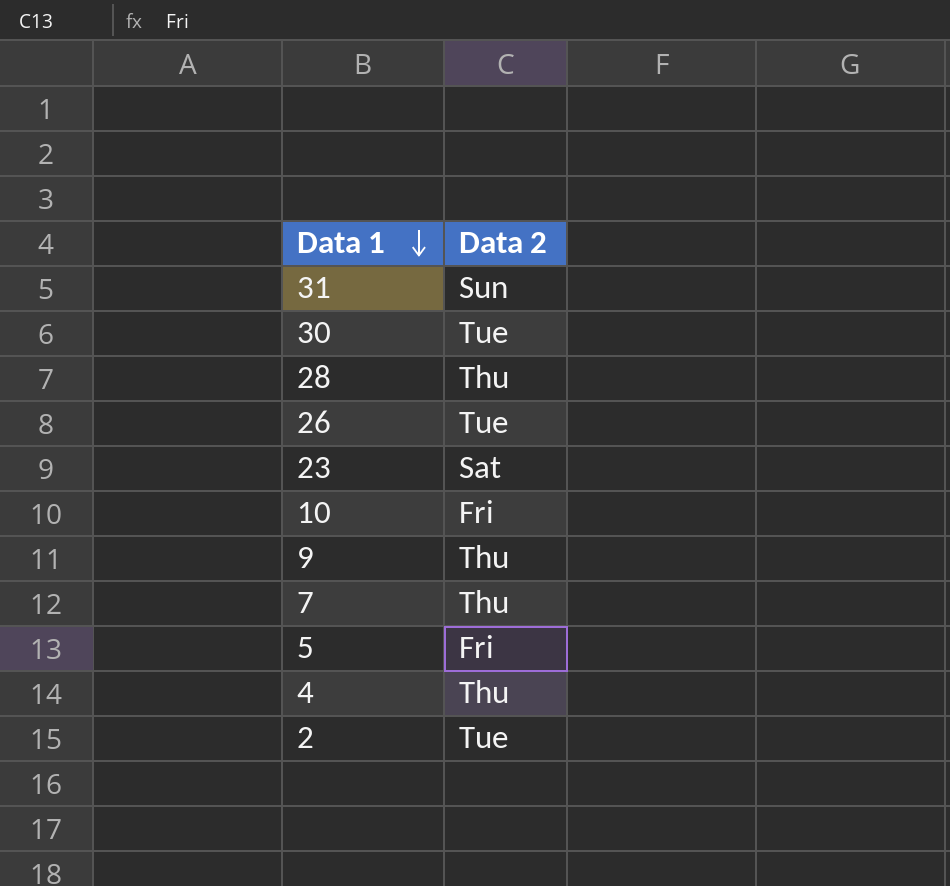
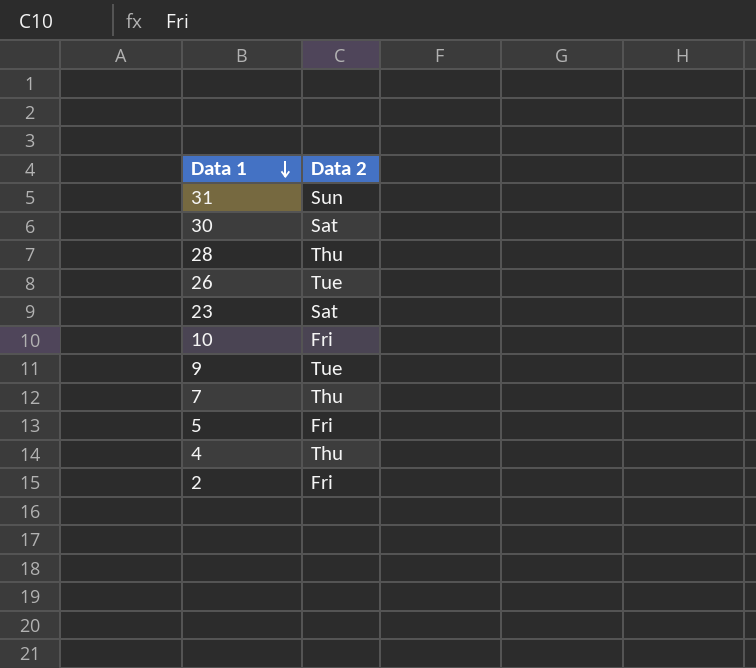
30 | Data 2: Tue -> Sat
9 | Data 2: Thu -> Tue
2 | Data 2: Tue -> Fri

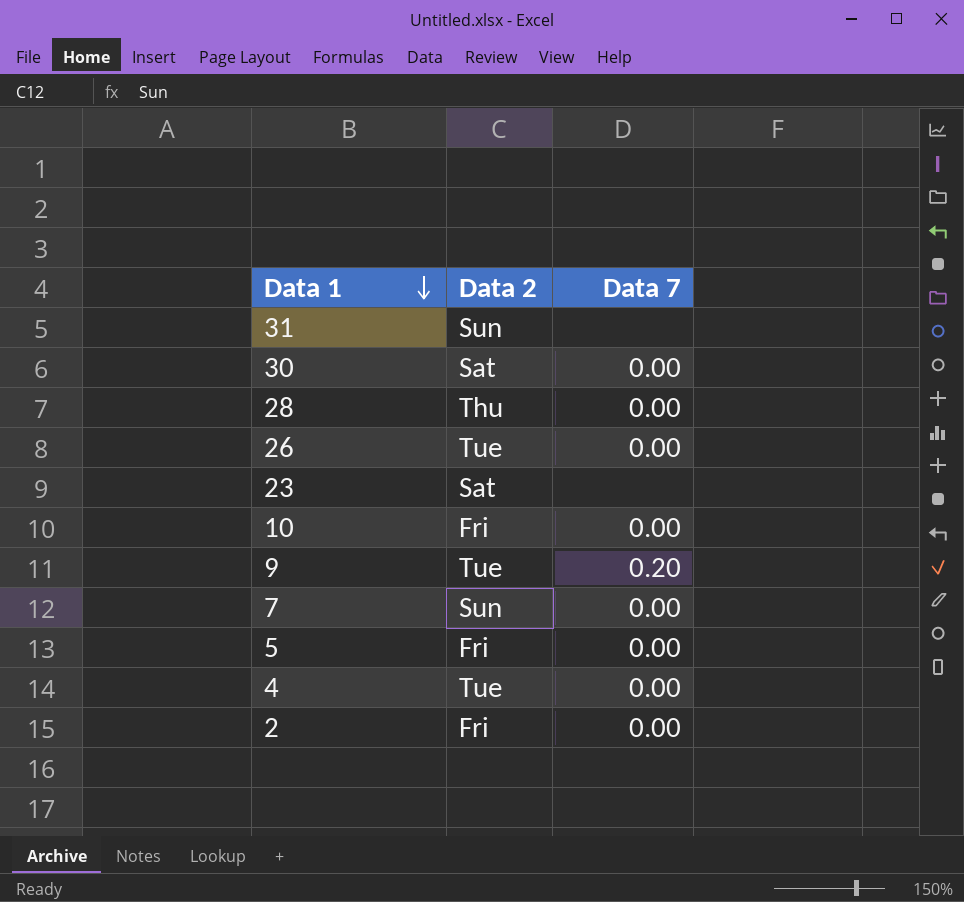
column Data 7 | position: none -> 3
7 | Data 2: Thu -> Sun
4 | Data 2: Thu -> Tue

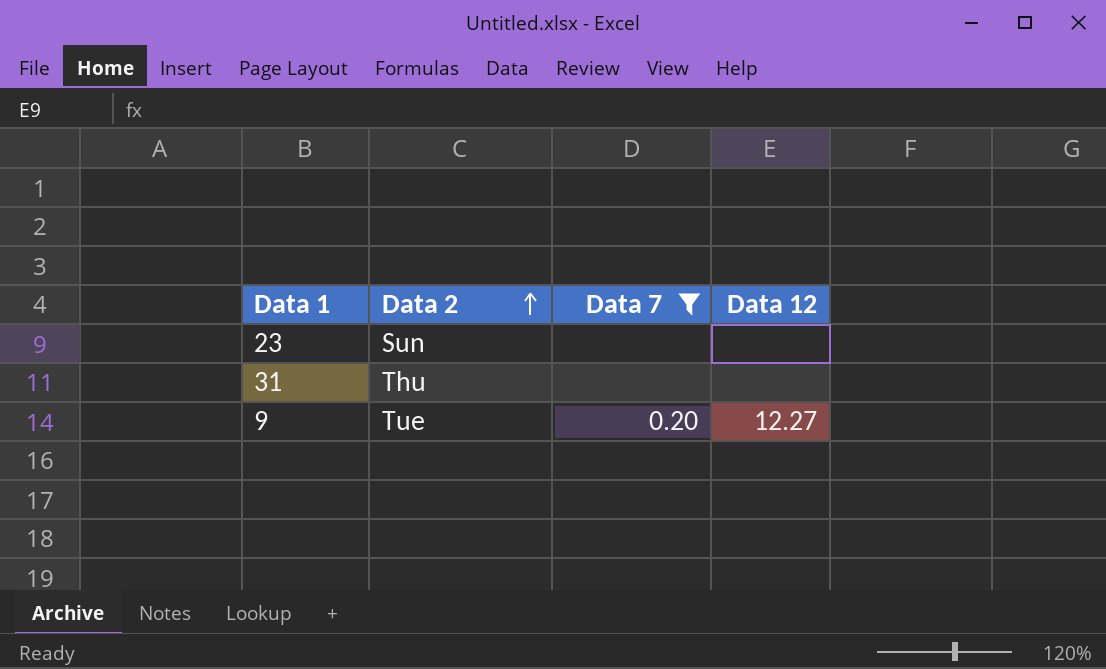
filter: none -> Data 7 != 0.00
row order: Data 1 descending -> Data 2 ascending
column Data 12 | position: none -> 4
23 | Data 2: Sat -> Sun
31 | Data 2: Sun -> Thu

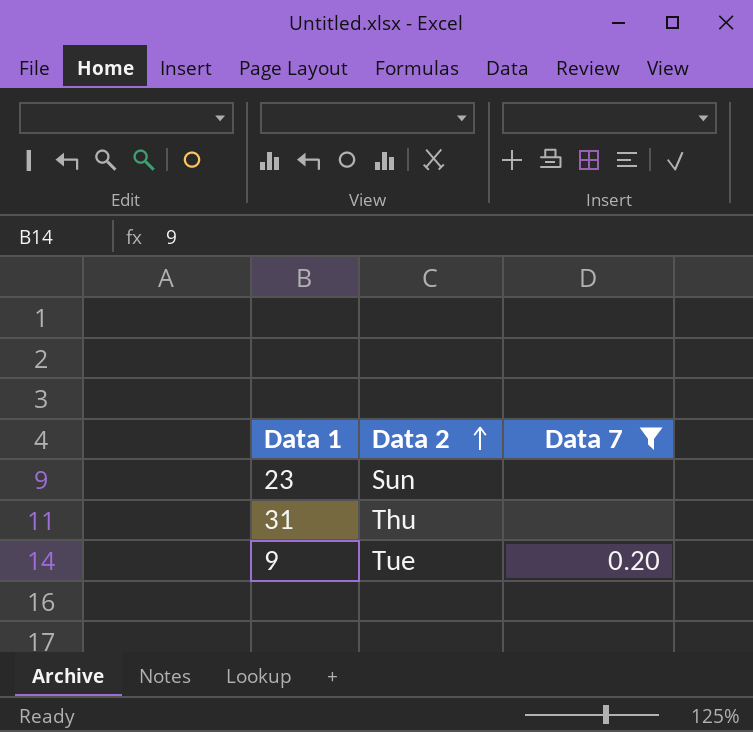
column Data 12 | position: 4 -> none

